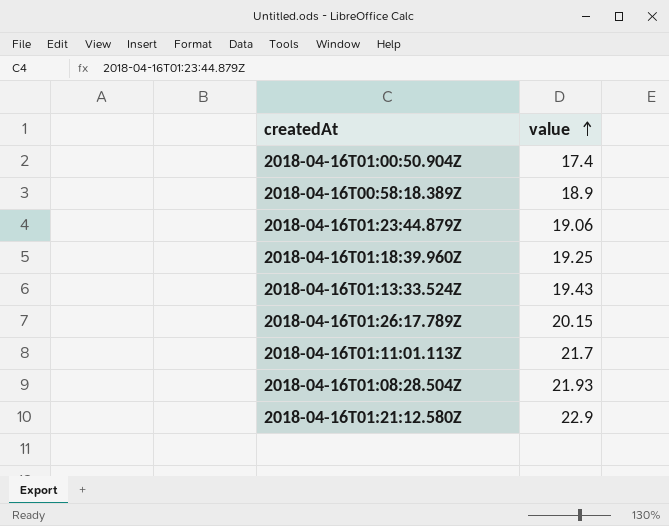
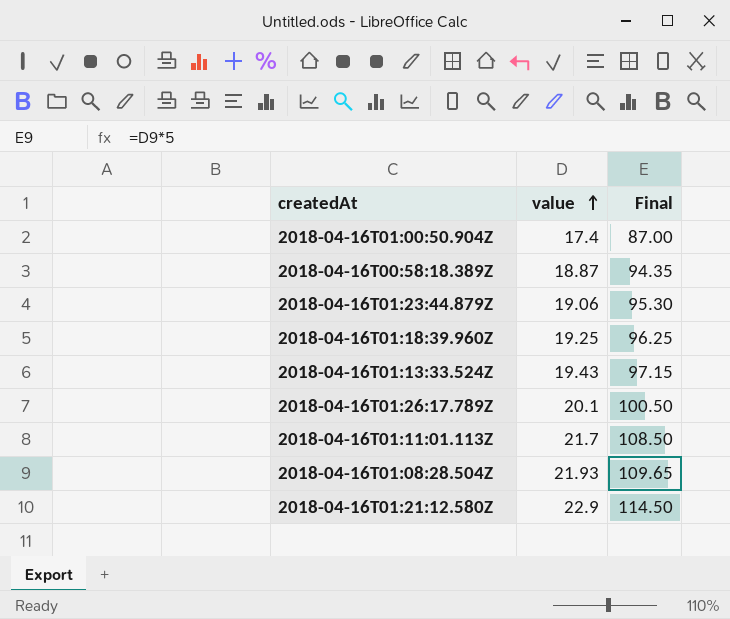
column Final | formula: none -> [value] * 5
2018-04-16T00:58:18.389Z | value: 18.9 -> 18.87
2018-04-16T01:26:17.789Z | value: 20.15 -> 20.1

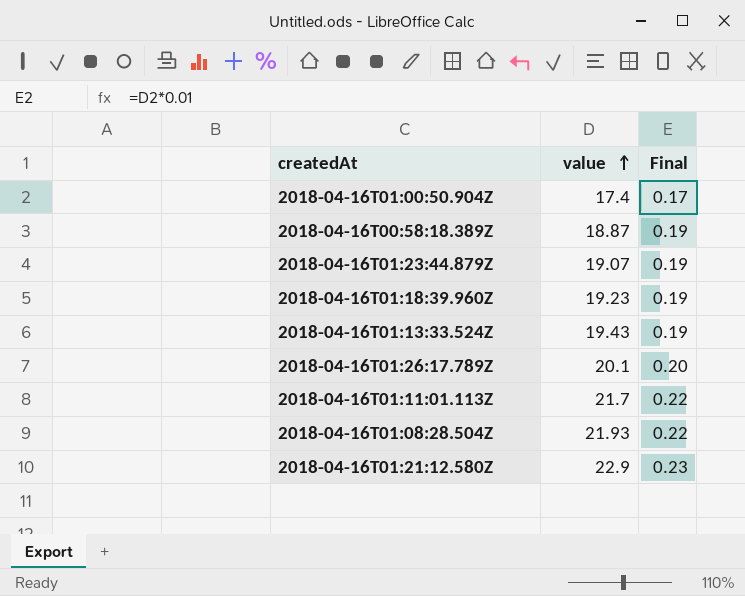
column Final | formula: [value] * 5 -> [value] * 0.01
2018-04-16T01:23:44.879Z | value: 19.06 -> 19.07
2018-04-16T01:18:39.960Z | value: 19.25 -> 19.23

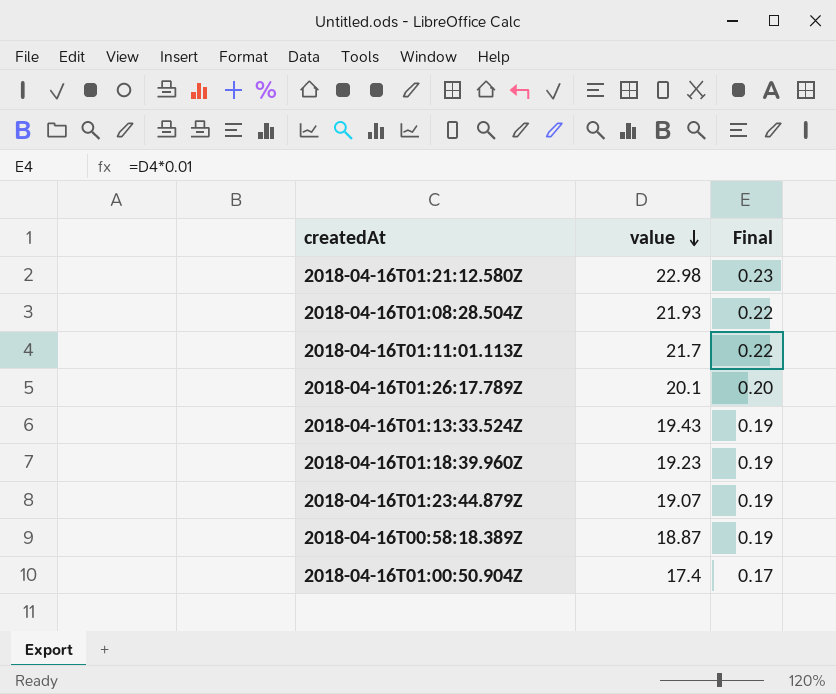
row order: value ascending -> value descending
2018-04-16T01:21:12.580Z | value: 22.9 -> 22.98

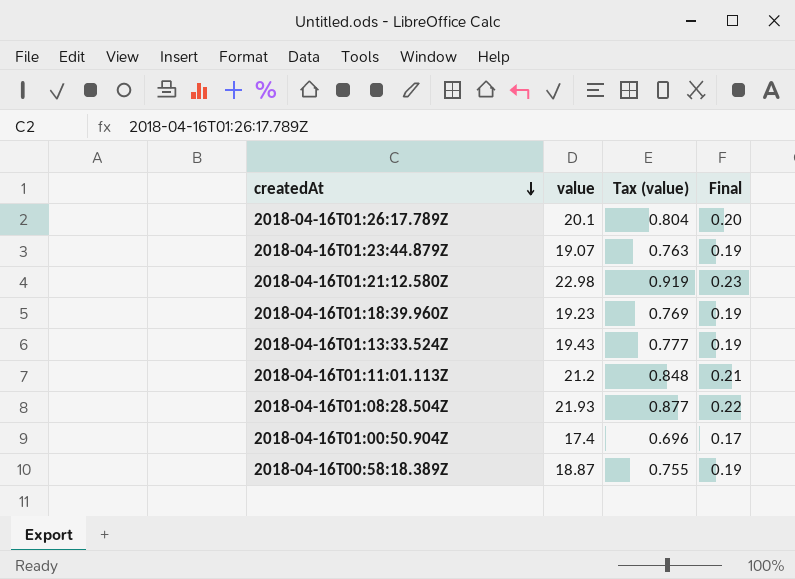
row order: value descending -> createdAt descending
column Tax (value) | formula: none -> [value] * 0.04
2018-04-16T01:11:01.113Z | value: 21.7 -> 21.2
2018-04-16T01:11:01.113Z | Final: 0.22 -> 0.21

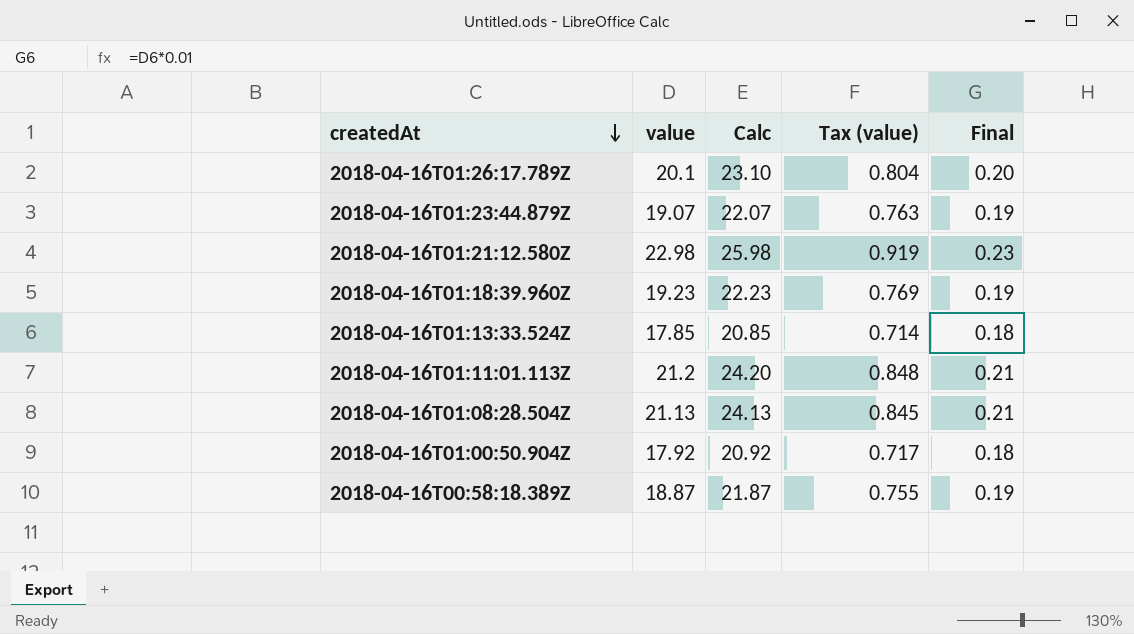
column Calc | formula: none -> [value] + 3
2018-04-16T01:13:33.524Z | value: 19.43 -> 17.85
2018-04-16T01:13:33.524Z | Tax (value): 0.777 -> 0.714
2018-04-16T01:13:33.524Z | Final: 0.19 -> 0.18
2018-04-16T01:08:28.504Z | value: 21.93 -> 21.13
2018-04-16T01:08:28.504Z | Tax (value): 0.877 -> 0.845
2018-04-16T01:08:28.504Z | Final: 0.22 -> 0.21
2018-04-16T01:00:50.904Z | value: 17.4 -> 17.92
2018-04-16T01:00:50.904Z | Tax (value): 0.696 -> 0.717
2018-04-16T01:00:50.904Z | Final: 0.17 -> 0.18

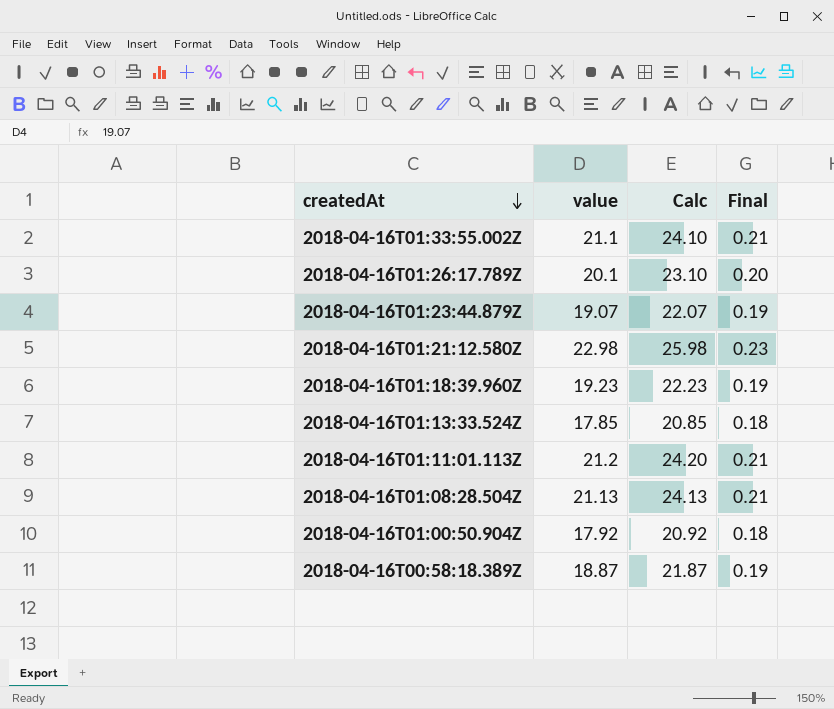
column Tax (value) | formula: [value] * 0.04 -> none
row 2018-04-16T01:33:55.002Z: none -> 21.1 | 24.10 | 0.21

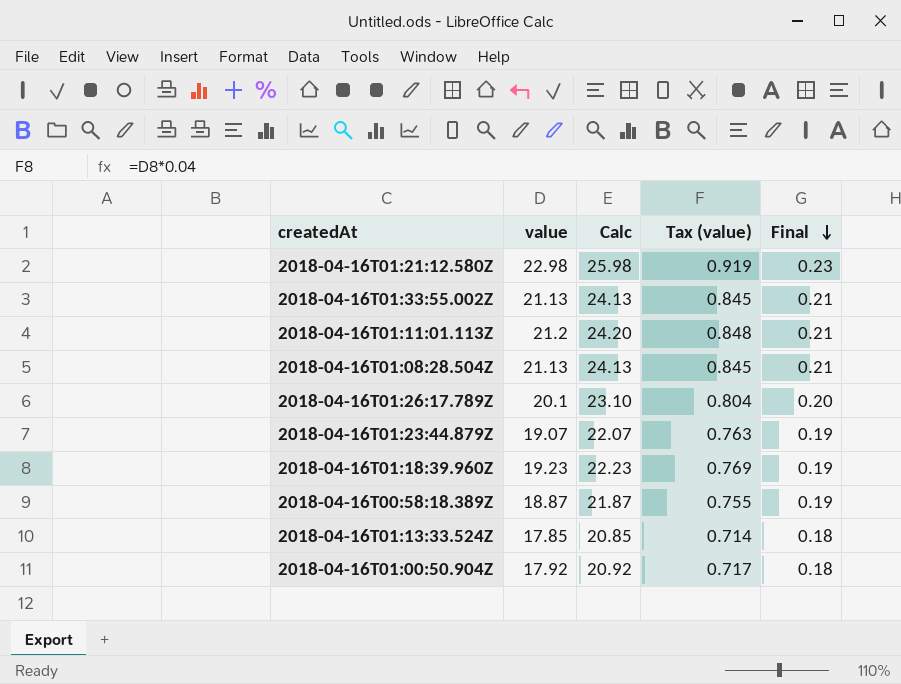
row order: createdAt descending -> Final descending
column Tax (value) | formula: none -> [value] * 0.04
2018-04-16T01:33:55.002Z | value: 21.1 -> 21.13
2018-04-16T01:33:55.002Z | Calc: 24.10 -> 24.13

